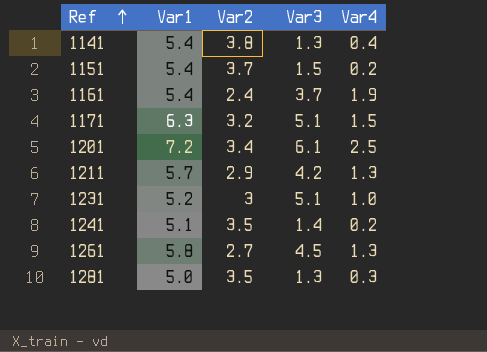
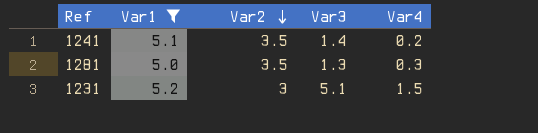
filter: none -> Var1 <= 5.2
row order: Ref ascending -> Var2 descending
1231 | Var4: 1.0 -> 1.5

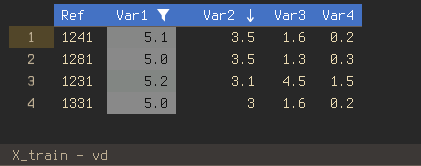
1241 | Var3: 1.4 -> 1.6
1231 | Var2: 3 -> 3.1
1231 | Var3: 5.1 -> 4.5
row 1331: none -> 5.0 | 3 | 1.6 | 0.2

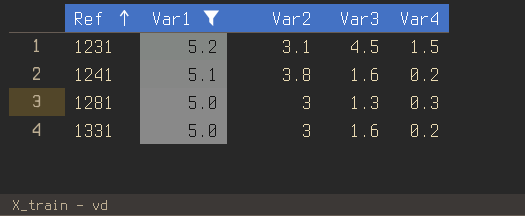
row order: Var2 descending -> Ref ascending
1241 | Var2: 3.5 -> 3.8
1281 | Var2: 3.5 -> 3

